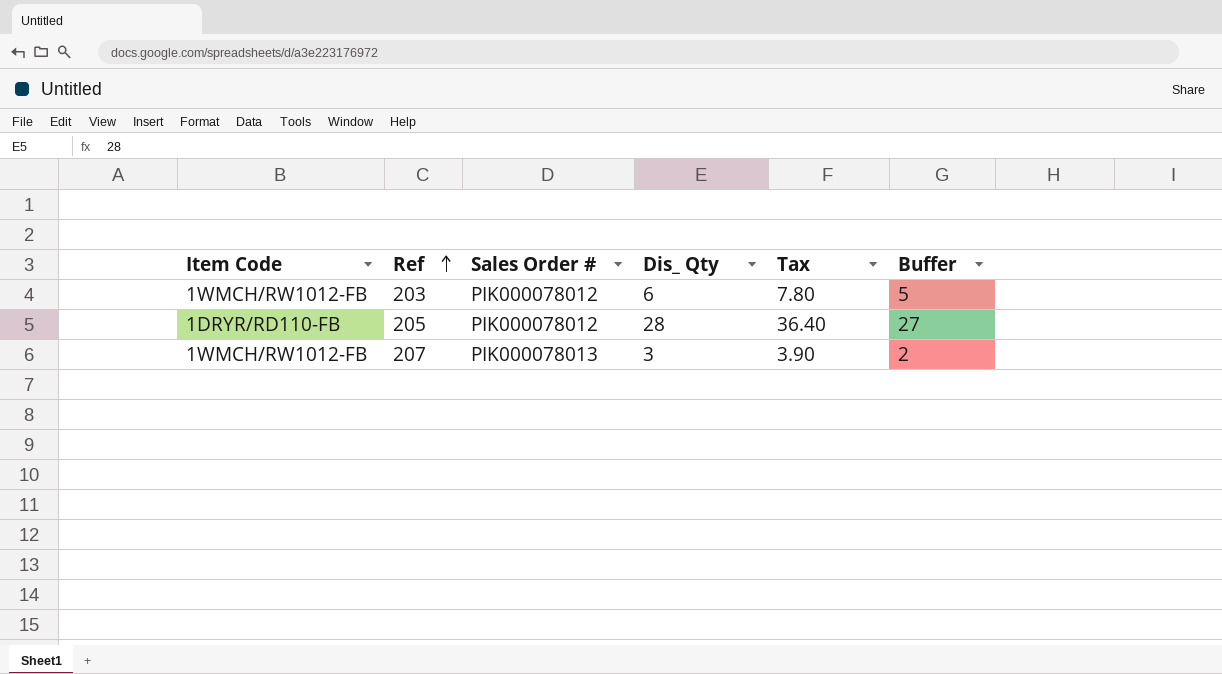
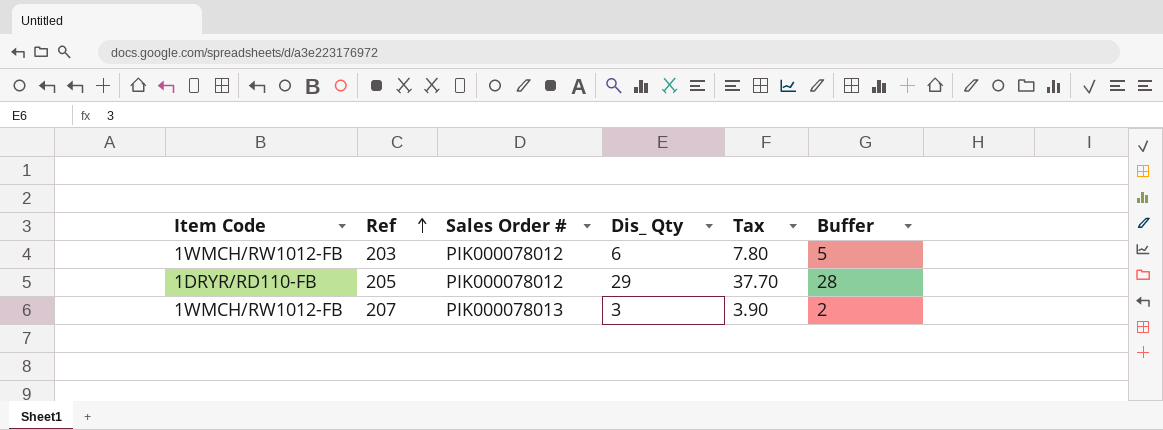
205 | Dis_ Qty: 28 -> 29
205 | Tax: 36.40 -> 37.70
205 | Buffer: 27 -> 28

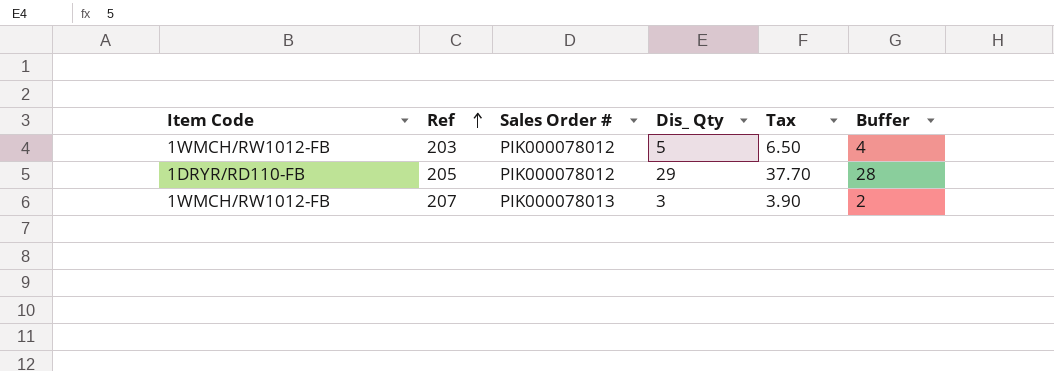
203 | Dis_ Qty: 6 -> 5
203 | Tax: 7.80 -> 6.50
203 | Buffer: 5 -> 4

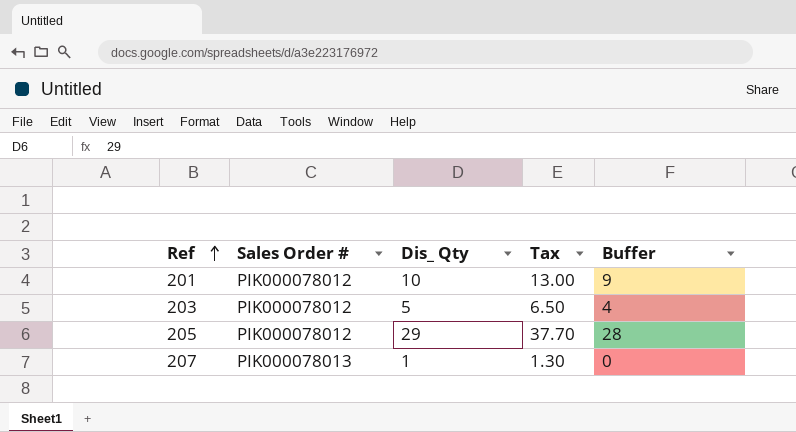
column Item Code | position: 1 -> none
row 201: none -> PIK000078012 | 10 | 13.00 | 9
207 | Dis_ Qty: 3 -> 1
207 | Tax: 3.90 -> 1.30
207 | Buffer: 2 -> 0

